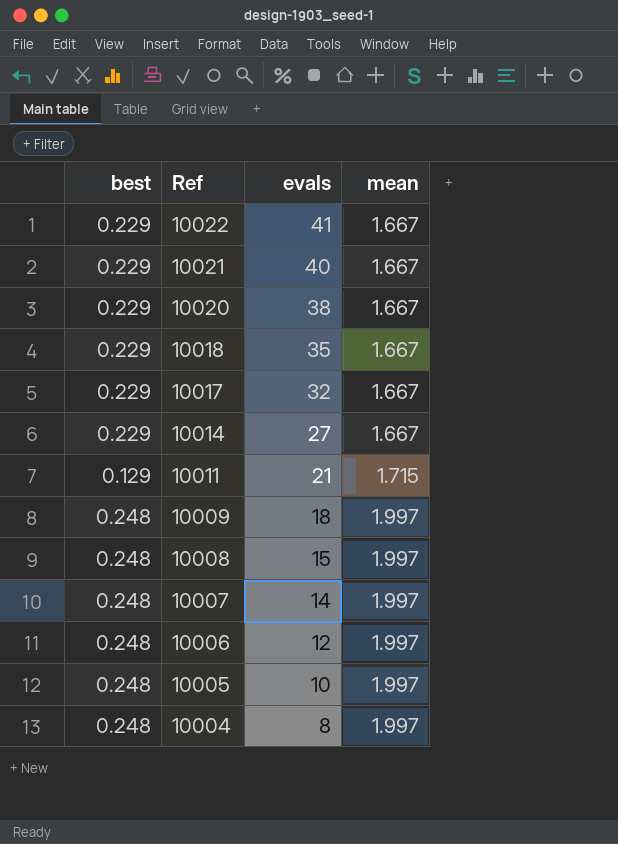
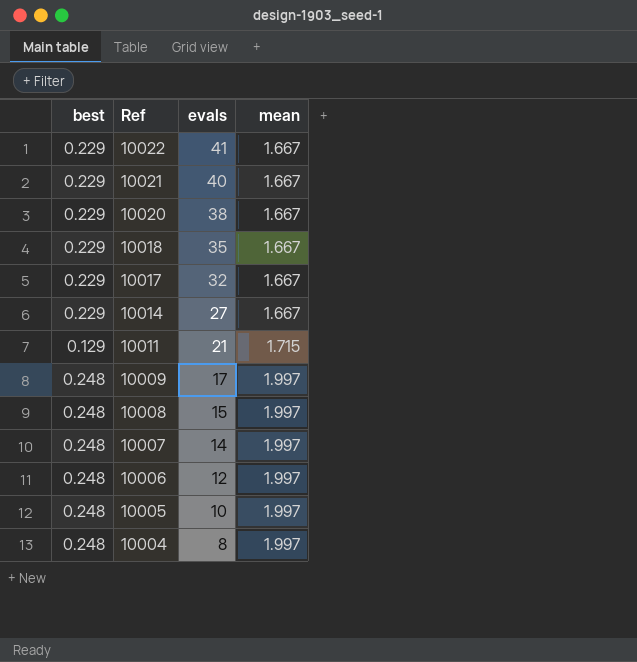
10009 | evals: 18 -> 17

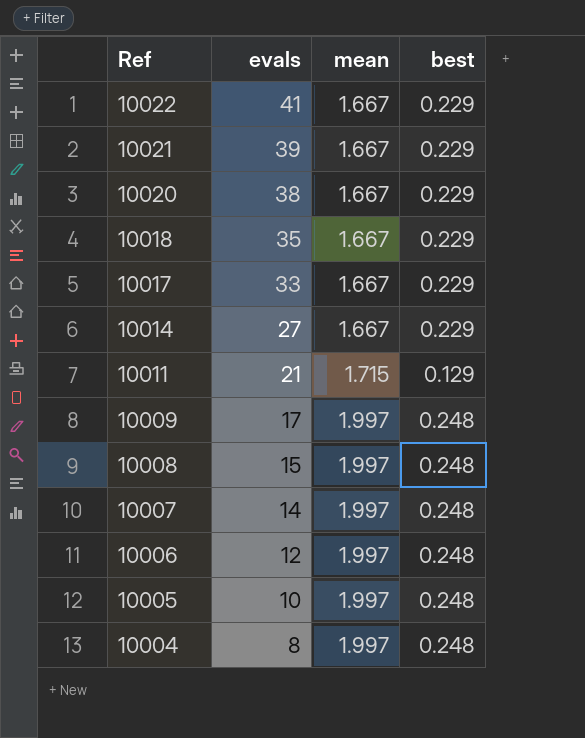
column best | position: 1 -> 4
10021 | evals: 40 -> 39
10017 | evals: 32 -> 33

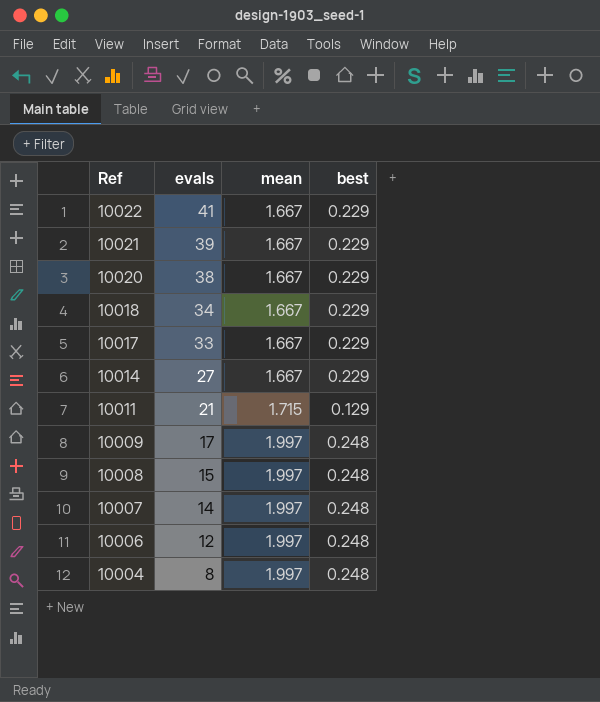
row 10005: 10 | 1.997 | 0.248 -> none
10018 | evals: 35 -> 34

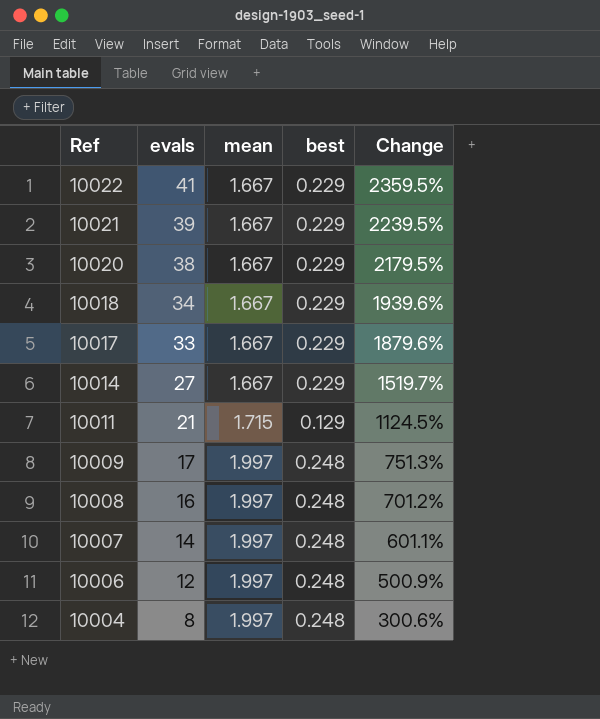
column Change | formula: none -> ([evals] - [mean]) / [mean]
10008 | evals: 15 -> 16

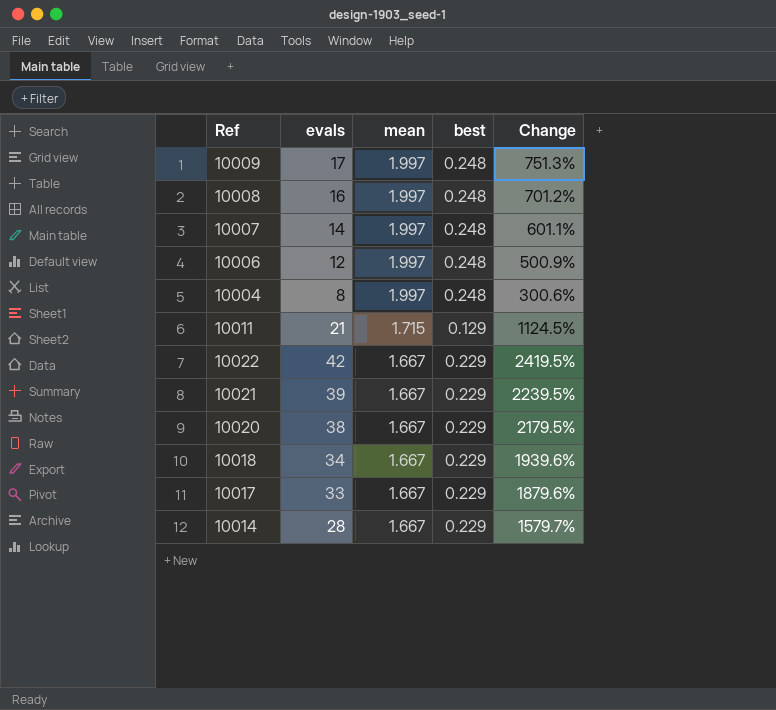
row order: Ref descending -> mean descending
10022 | evals: 41 -> 42
10022 | Change: 2359.5% -> 2419.5%
10014 | evals: 27 -> 28
10014 | Change: 1519.7% -> 1579.7%

